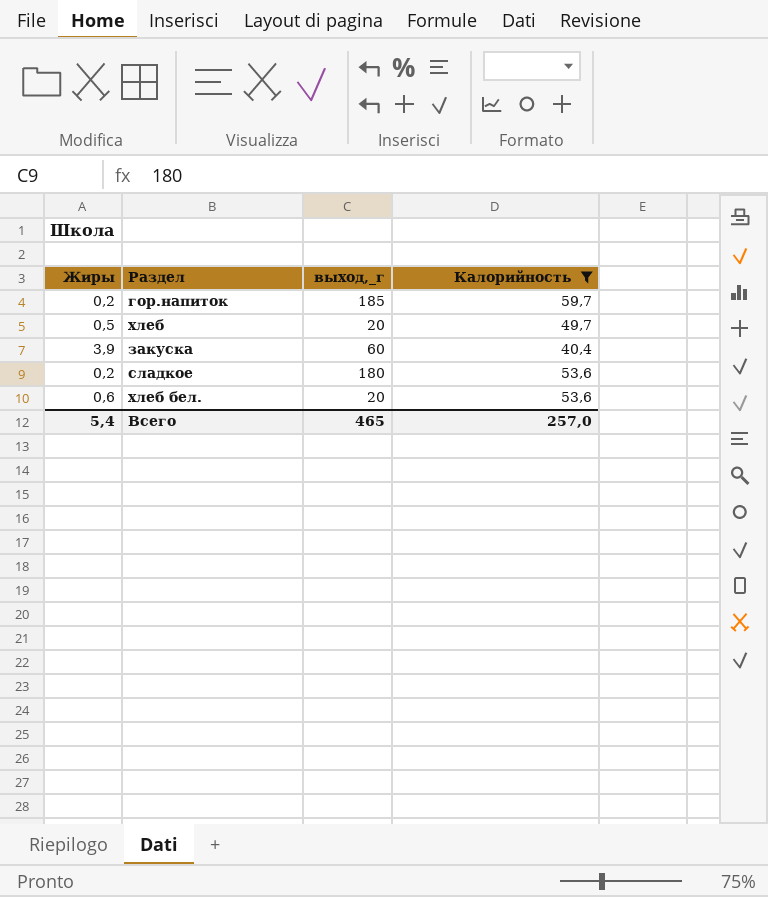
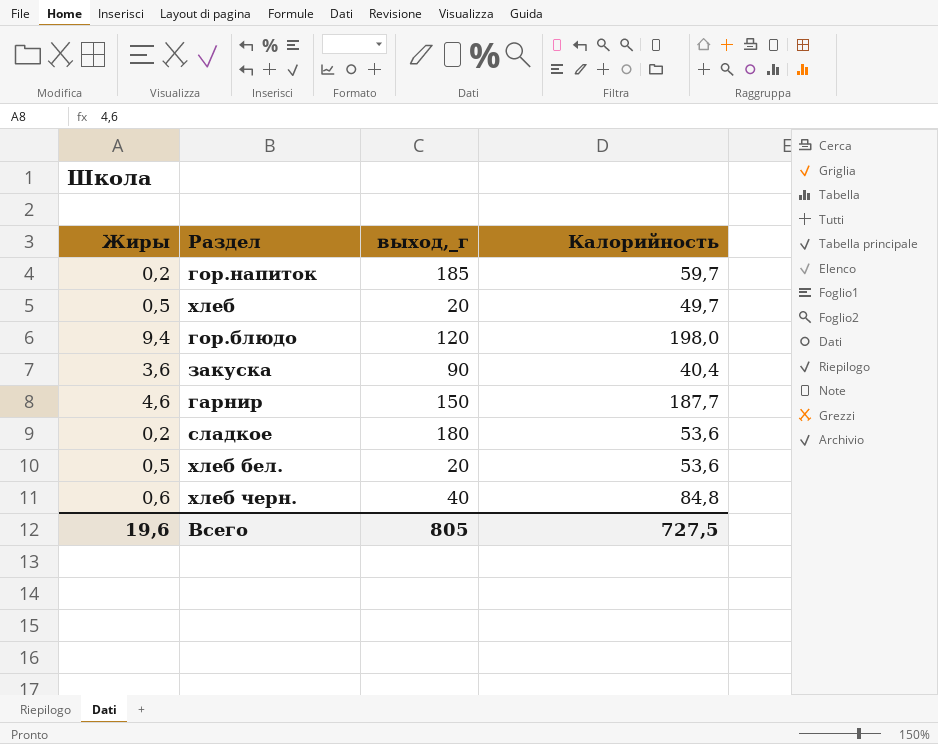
filter: Калорийность <= 59,7 -> none
закуска | Жиры: 3,9 -> 3,6
закуска | выход,_г: 60 -> 90
хлеб бел. | Жиры: 0,6 -> 0,5
Всего | Жиры: 5,4 -> 19,6
Всего | выход,_г: 465 -> 805
Всего | Калорийность: 257,0 -> 727,5

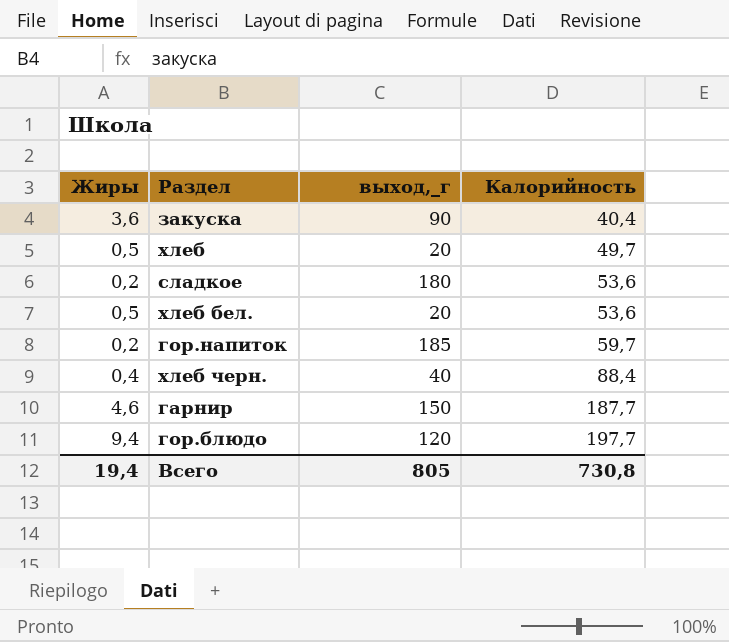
row order: none -> Калорийность ascending
хлеб черн. | Жиры: 0,6 -> 0,4
хлеб черн. | Калорийность: 84,8 -> 88,4
гор.блюдо | Калорийность: 198,0 -> 197,7
Всего | Жиры: 19,6 -> 19,4
Всего | Калорийность: 727,5 -> 730,8

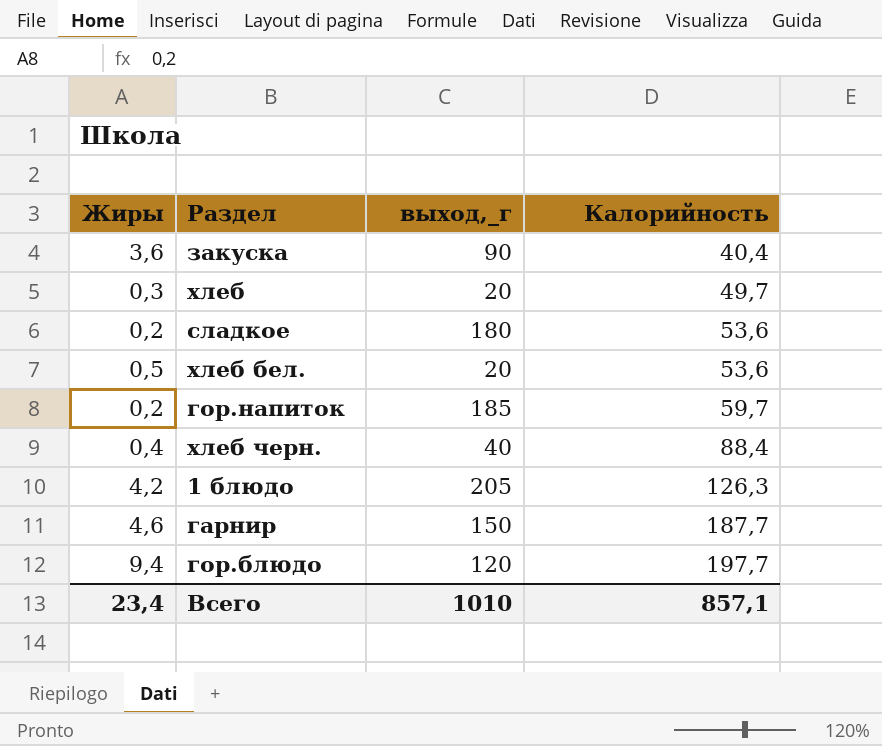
хлеб | Жиры: 0,5 -> 0,3
row 1 блюдо: none -> 4,2 | 205 | 126,3
Всего | Жиры: 19,4 -> 23,4
Всего | выход,_г: 805 -> 1010
Всего | Калорийность: 730,8 -> 857,1

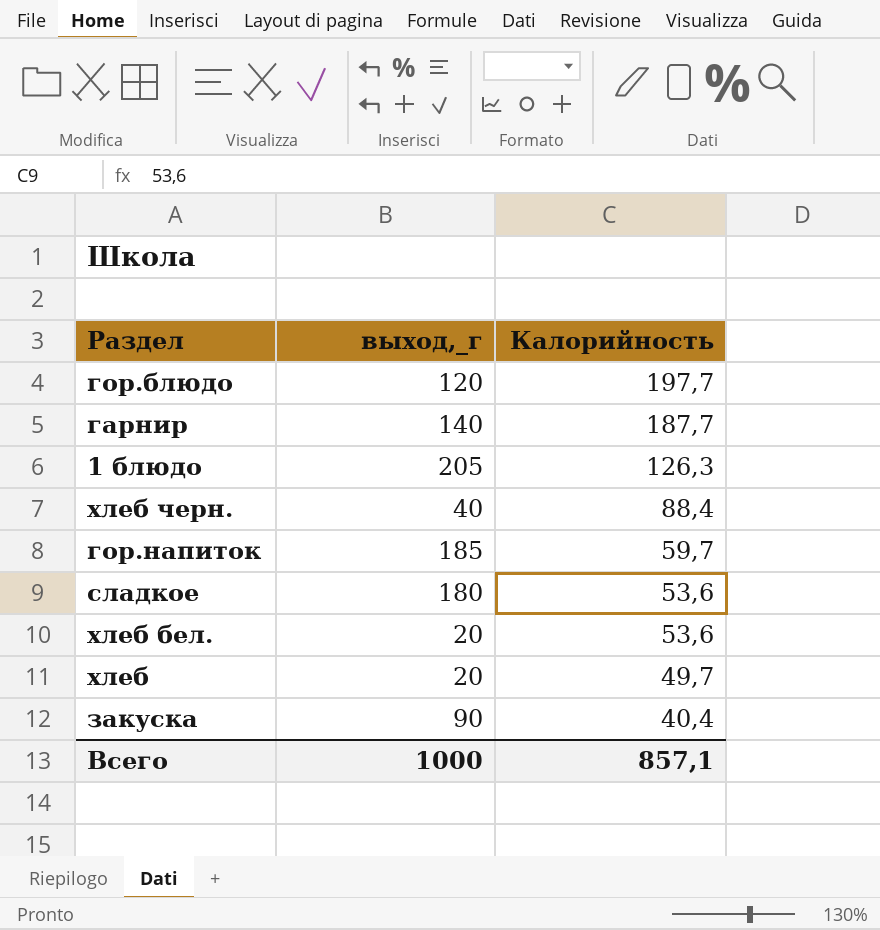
row order: Калорийность ascending -> Калорийность descending
column Жиры | position: 1 -> none
гарнир | выход,_г: 150 -> 140
Всего | выход,_г: 1010 -> 1000

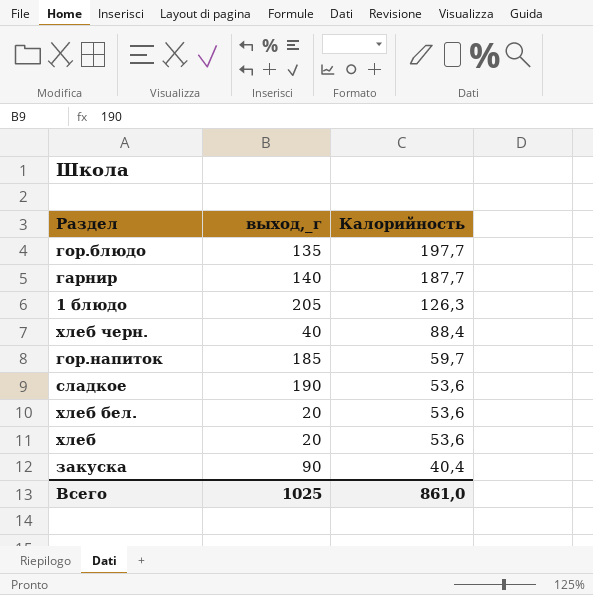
гор.блюдо | выход,_г: 120 -> 135
сладкое | выход,_г: 180 -> 190
хлеб | Калорийность: 49,7 -> 53,6
Всего | выход,_г: 1000 -> 1025
Всего | Калорийность: 857,1 -> 861,0

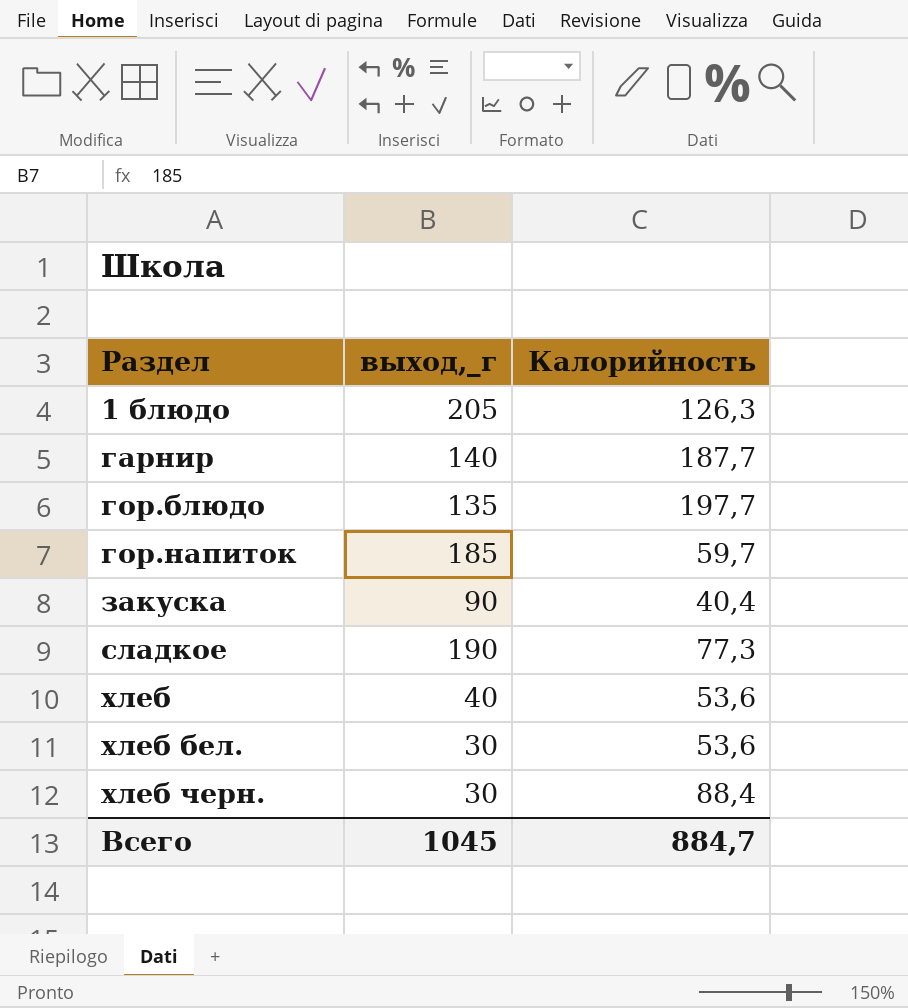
row order: Калорийность descending -> Раздел ascending
сладкое | Калорийность: 53,6 -> 77,3
хлеб | выход,_г: 20 -> 40
хлеб бел. | выход,_г: 20 -> 30
хлеб черн. | выход,_г: 40 -> 30
Всего | выход,_г: 1025 -> 1045
Всего | Калорийность: 861,0 -> 884,7

